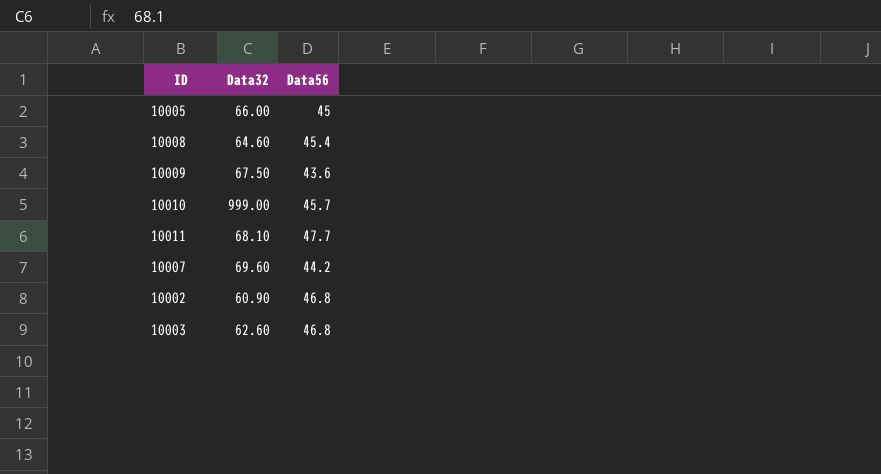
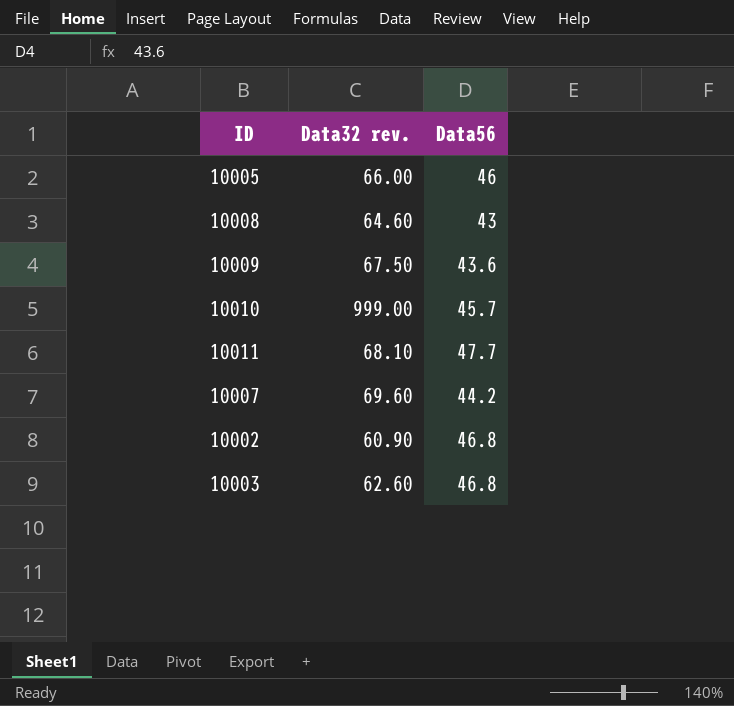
column name: Data32 -> Data32 rev.
10005 | Data56: 45 -> 46
10008 | Data56: 45.4 -> 43

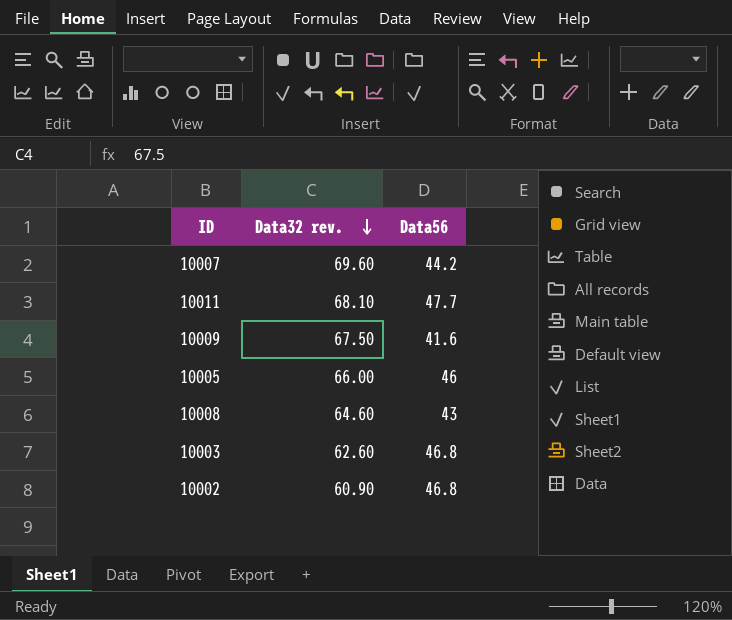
row order: none -> Data32 rev. descending
row 10010: 999.00 | 45.7 -> none
10009 | Data56: 43.6 -> 41.6

